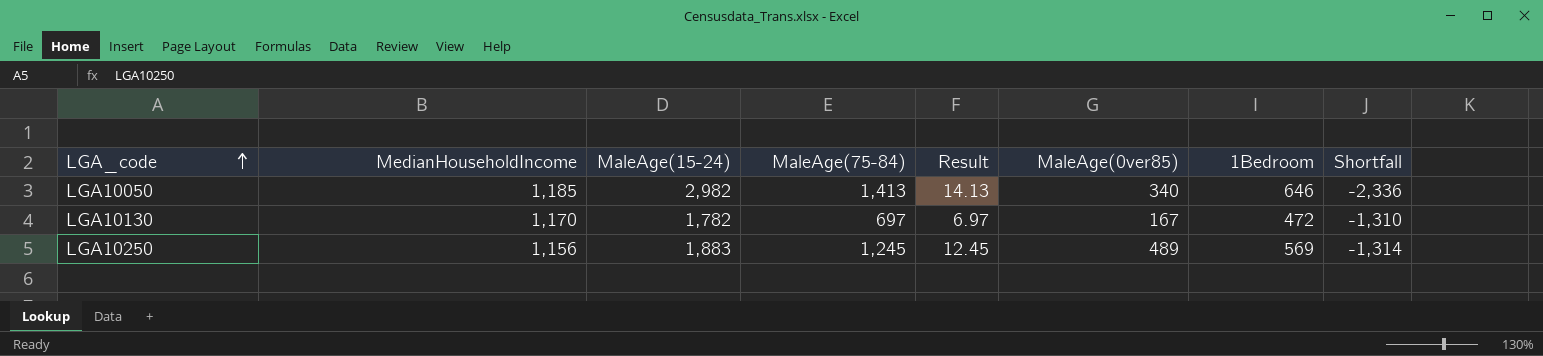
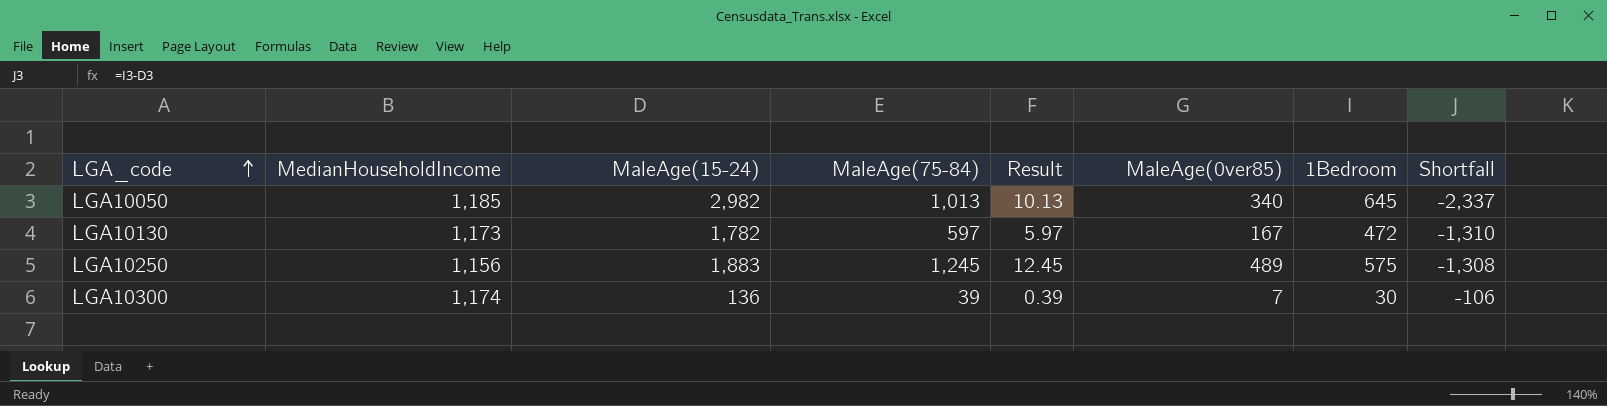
LGA10050 | MaleAge(75-84): 1,413 -> 1,013
LGA10050 | Result: 14.13 -> 10.13
LGA10050 | 1Bedroom: 646 -> 645
LGA10050 | Shortfall: -2,336 -> -2,337
LGA10130 | MedianHouseholdIncome: 1,170 -> 1,173
LGA10130 | MaleAge(75-84): 697 -> 597
LGA10130 | Result: 6.97 -> 5.97
LGA10250 | 1Bedroom: 569 -> 575
LGA10250 | Shortfall: -1,314 -> -1,308
row LGA10300: none -> 1,174 | 136 | 39 | 0.39 | 7 | 30 | -106

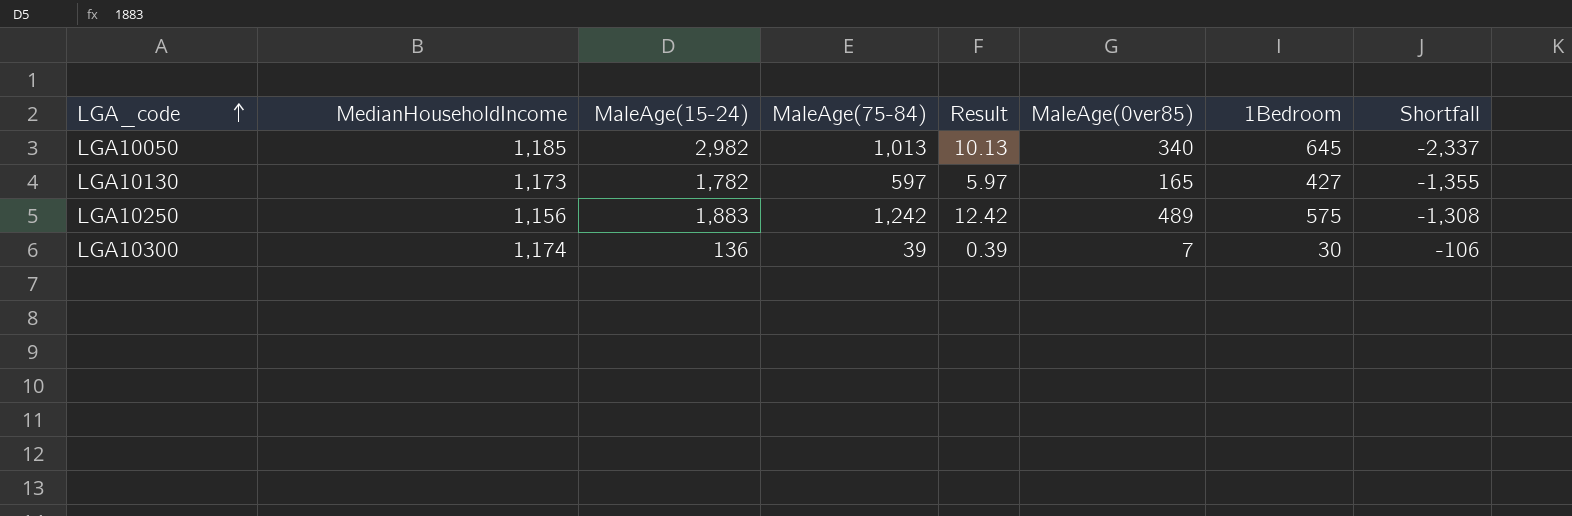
LGA10130 | MaleAge(0ver85): 167 -> 165
LGA10130 | 1Bedroom: 472 -> 427
LGA10130 | Shortfall: -1,310 -> -1,355
LGA10250 | MaleAge(75-84): 1,245 -> 1,242
LGA10250 | Result: 12.45 -> 12.42

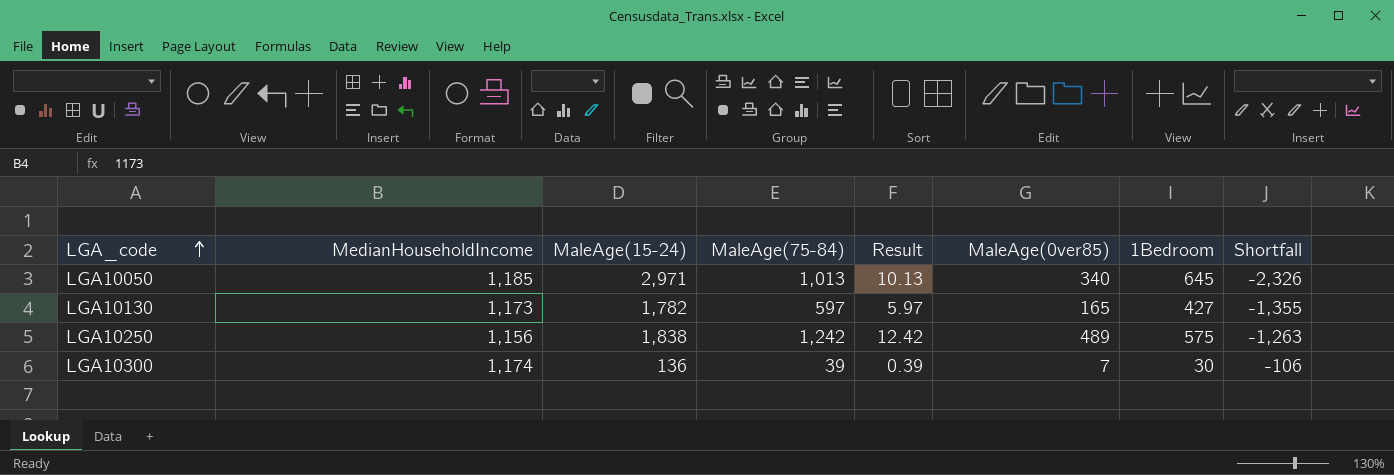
LGA10050 | MaleAge(15-24): 2,982 -> 2,971
LGA10050 | Shortfall: -2,337 -> -2,326
LGA10250 | MaleAge(15-24): 1,883 -> 1,838
LGA10250 | Shortfall: -1,308 -> -1,263

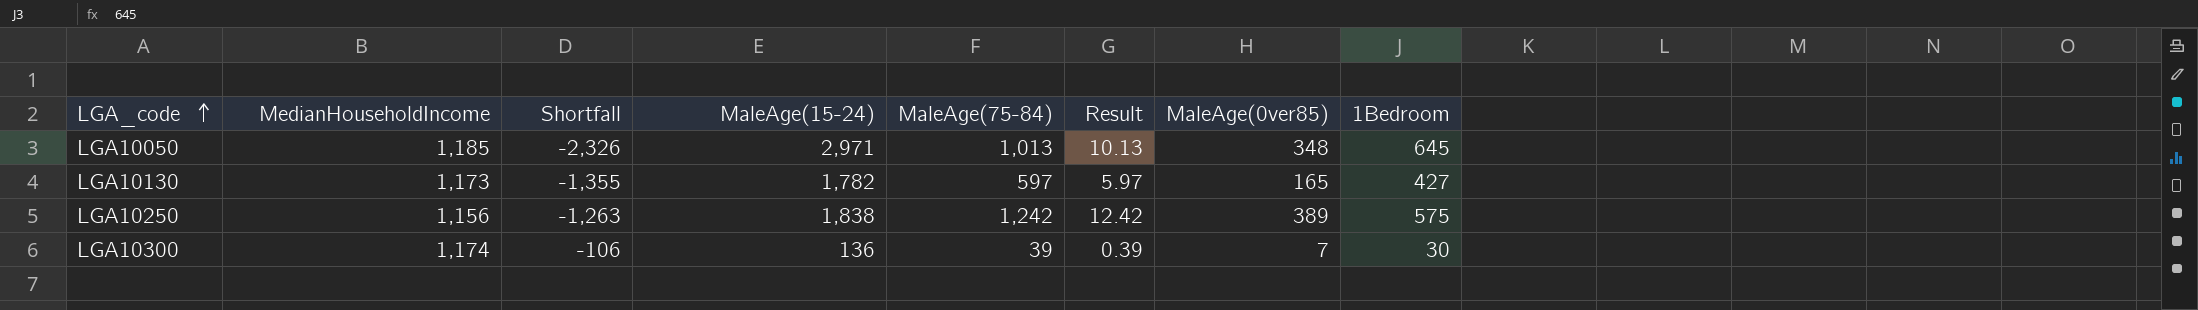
column Shortfall | position: 8 -> 3
LGA10050 | MaleAge(0ver85): 340 -> 348
LGA10250 | MaleAge(0ver85): 489 -> 389

